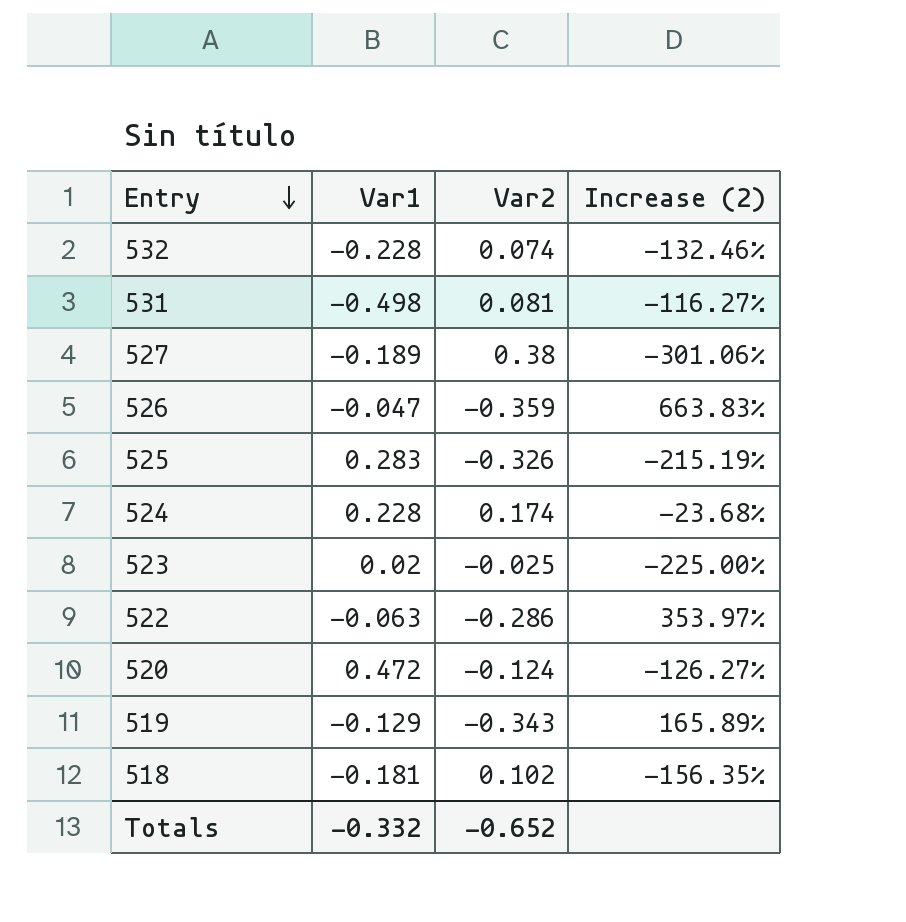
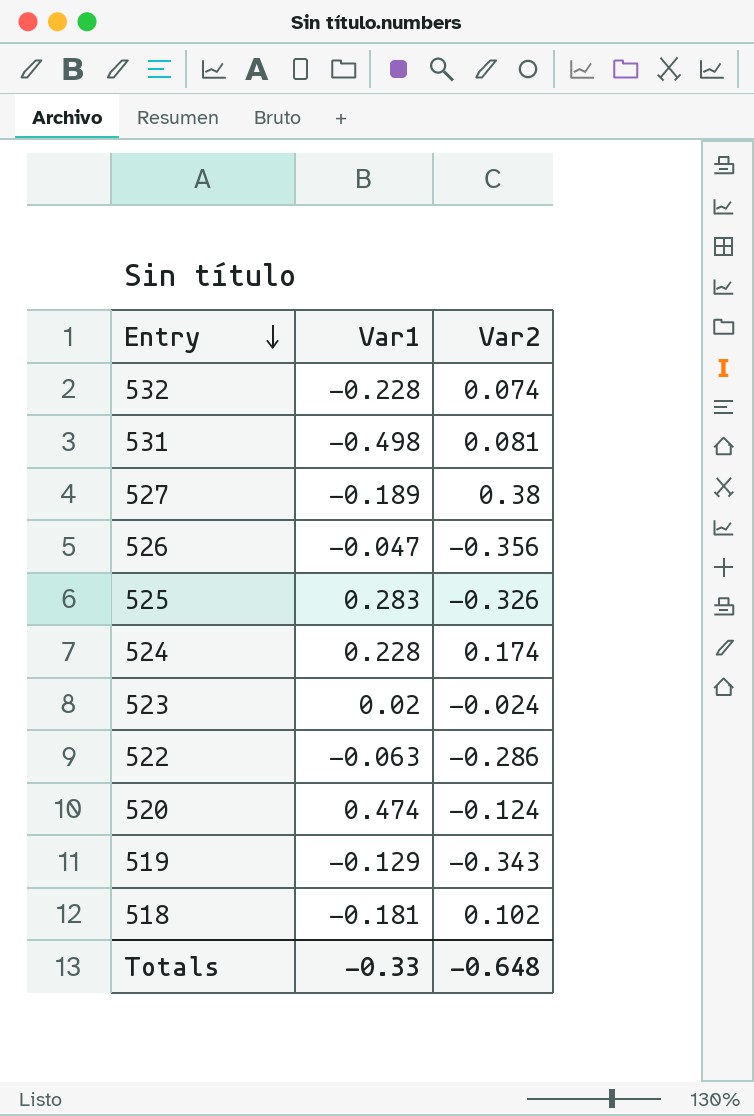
column Increase (2) | formula: ([Var2] - [Var1]) / [Var1] -> none
526 | Var2: -0.359 -> -0.356
523 | Var2: -0.025 -> -0.024
520 | Var1: 0.472 -> 0.474
Totals | Var1: -0.332 -> -0.33
Totals | Var2: -0.652 -> -0.648

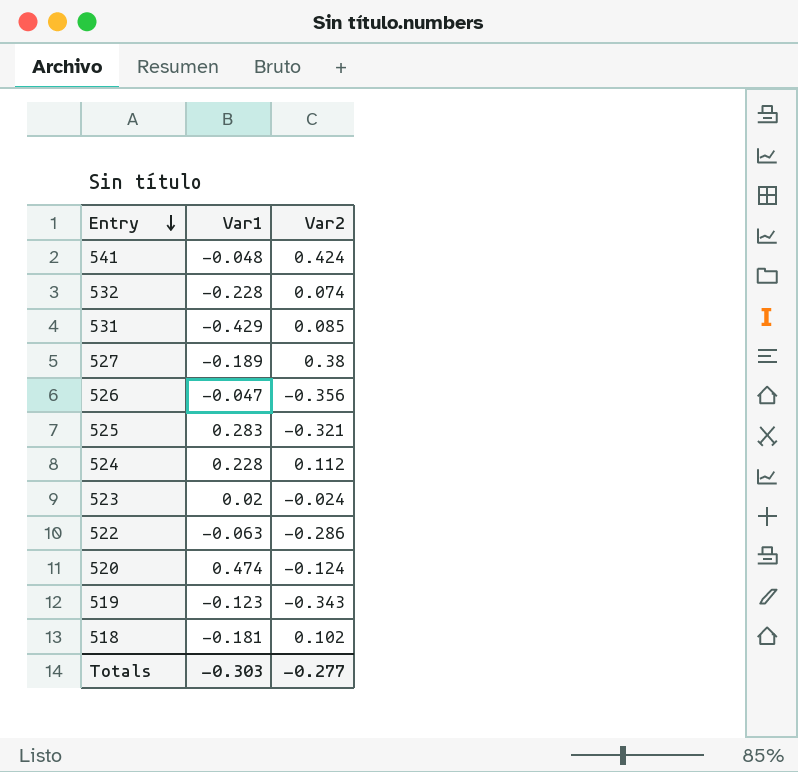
row 541: none -> -0.048 | 0.424
531 | Var1: -0.498 -> -0.429
531 | Var2: 0.081 -> 0.085
525 | Var2: -0.326 -> -0.321
524 | Var2: 0.174 -> 0.112
519 | Var1: -0.129 -> -0.123
Totals | Var1: -0.33 -> -0.303
Totals | Var2: -0.648 -> -0.277

